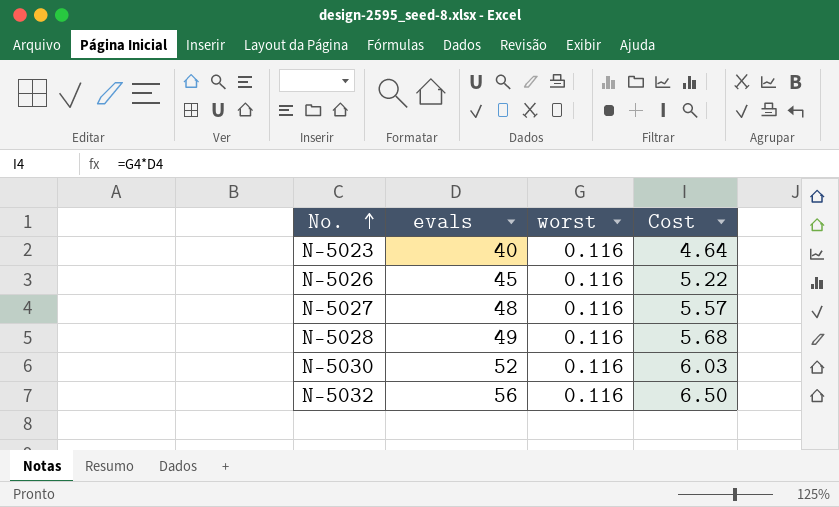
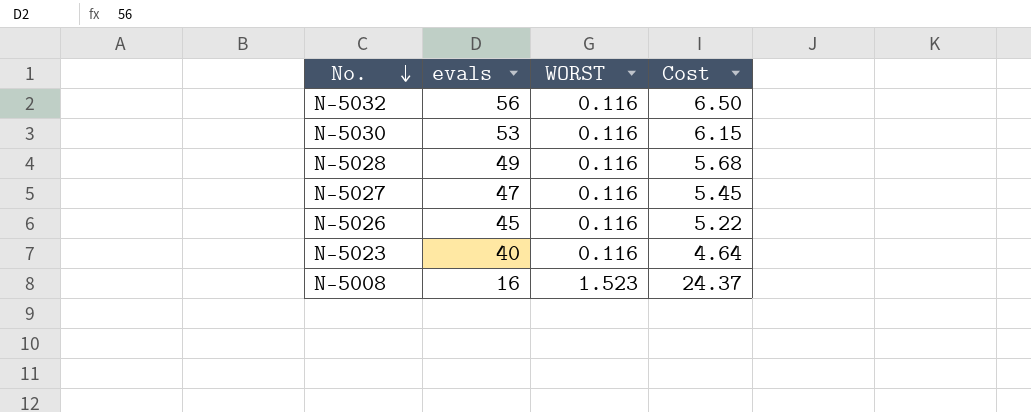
row order: No. ascending -> No. descending
column name: worst -> WORST
N-5030 | evals: 52 -> 53
N-5030 | Cost: 6.03 -> 6.15
N-5027 | evals: 48 -> 47
N-5027 | Cost: 5.57 -> 5.45
row N-5008: none -> 16 | 1.523 | 24.37

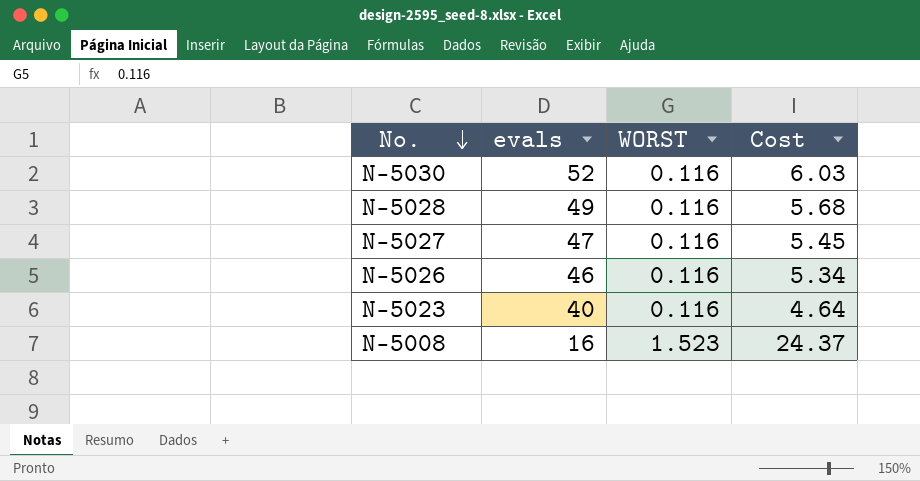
row N-5032: 56 | 0.116 | 6.50 -> none
N-5030 | evals: 53 -> 52
N-5030 | Cost: 6.15 -> 6.03
N-5026 | evals: 45 -> 46
N-5026 | Cost: 5.22 -> 5.34

